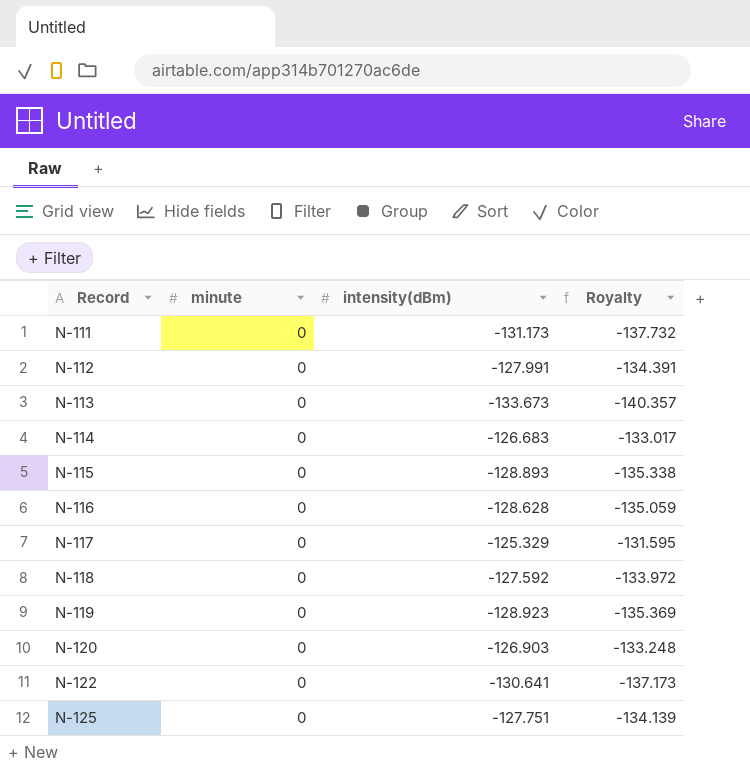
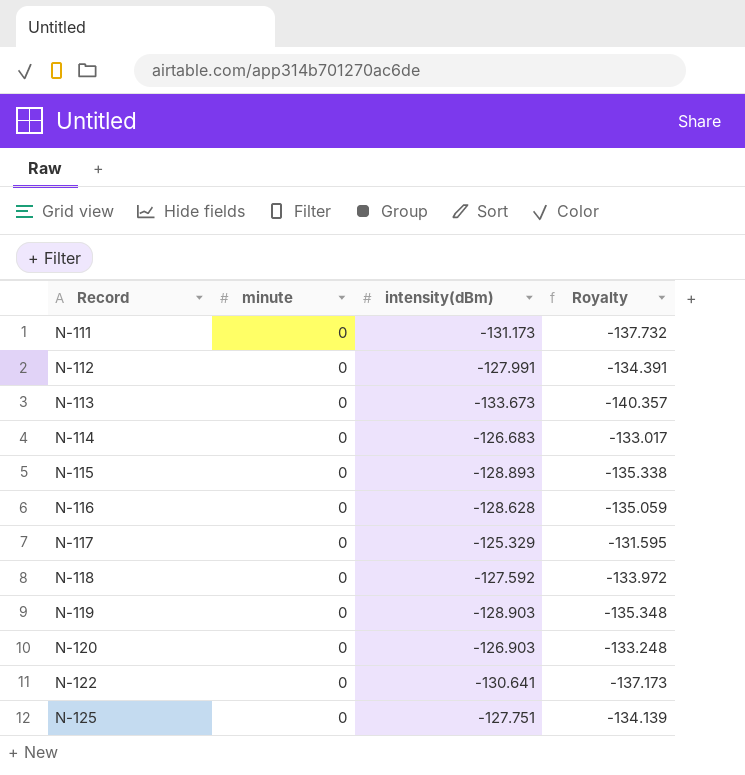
N-119 | intensity(dBm): -128.923 -> -128.903
N-119 | Royalty: -135.369 -> -135.348

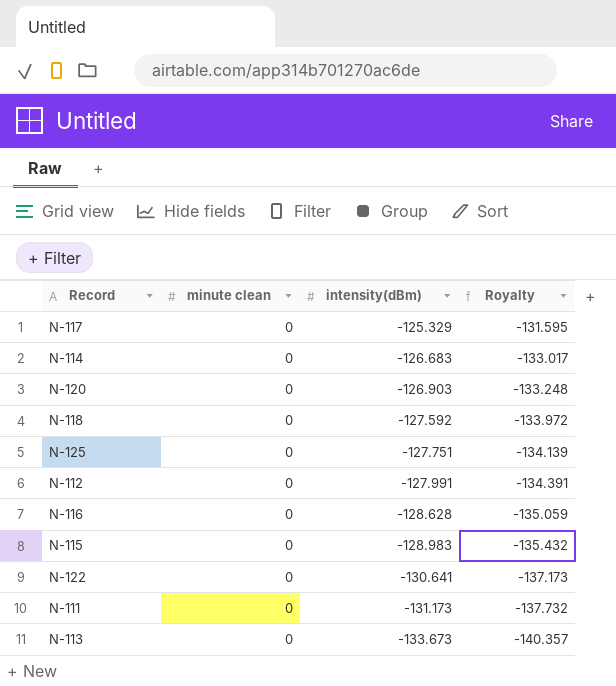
row order: Record ascending -> intensity(dBm) descending
column name: minute -> minute clean
row N-119: 0 | -128.903 | -135.348 -> none
N-115 | intensity(dBm): -128.893 -> -128.983
N-115 | Royalty: -135.338 -> -135.432

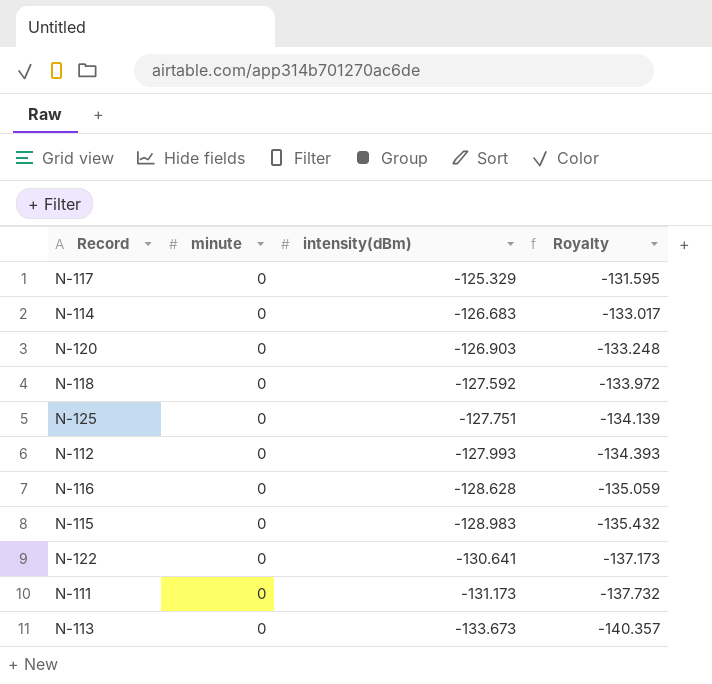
column name: minute clean -> minute
N-112 | intensity(dBm): -127.991 -> -127.993
N-112 | Royalty: -134.391 -> -134.393

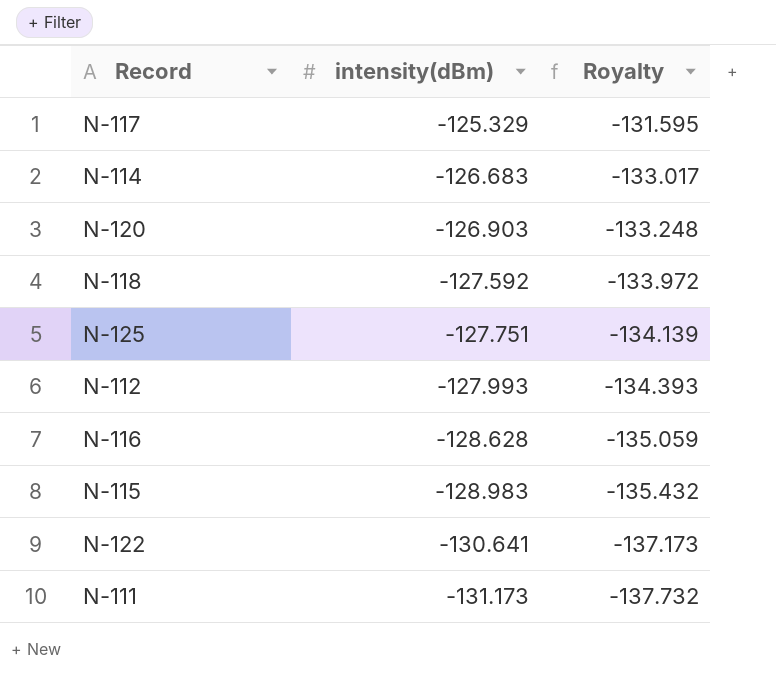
column minute | position: 2 -> none
row N-113: 0 | -133.673 | -140.357 -> none

